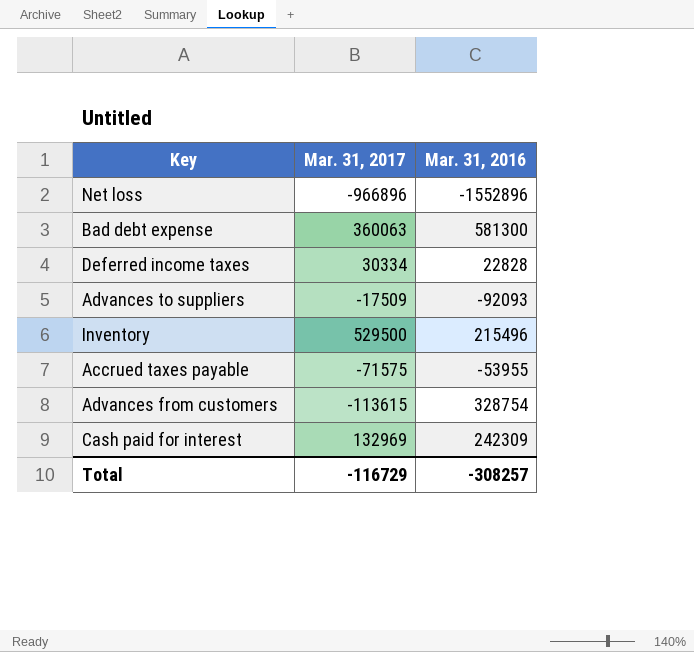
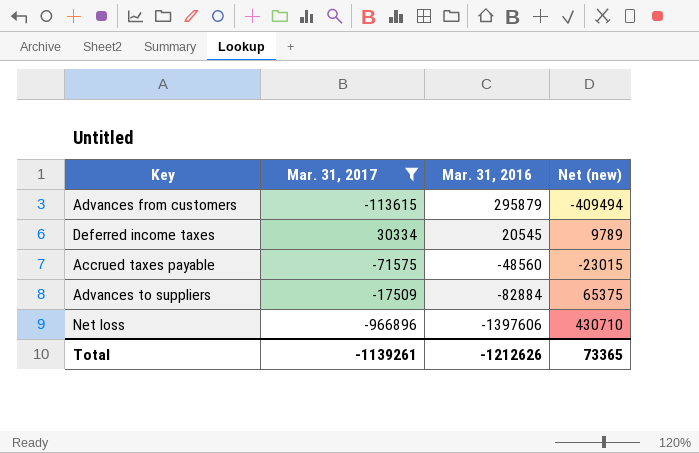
filter: none -> Mar. 31, 2017 <= 30334
row order: none -> Mar. 31, 2016 descending
column Net (new) | formula: none -> [Mar. 31, 2017] - [Mar. 31, 2016]
Advances from customers | Mar. 31, 2016: 328754 -> 295879
Deferred income taxes | Mar. 31, 2016: 22828 -> 20545
Accrued taxes payable | Mar. 31, 2016: -53955 -> -48560
Advances to suppliers | Mar. 31, 2016: -92093 -> -82884
Net loss | Mar. 31, 2016: -1552896 -> -1397606
Total | Mar. 31, 2017: -116729 -> -1139261
Total | Mar. 31, 2016: -308257 -> -1212626

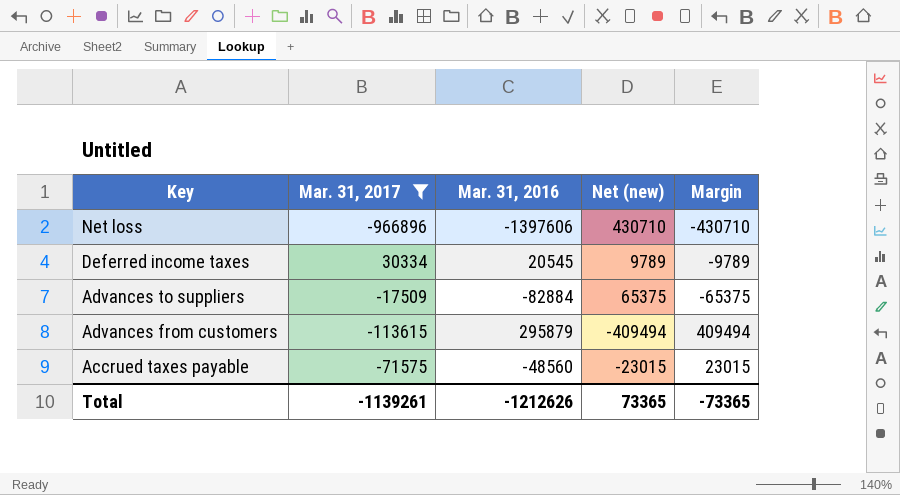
row order: Mar. 31, 2016 descending -> Key descending
column Margin | formula: none -> [Mar. 31, 2016] - [Mar. 31, 2017]

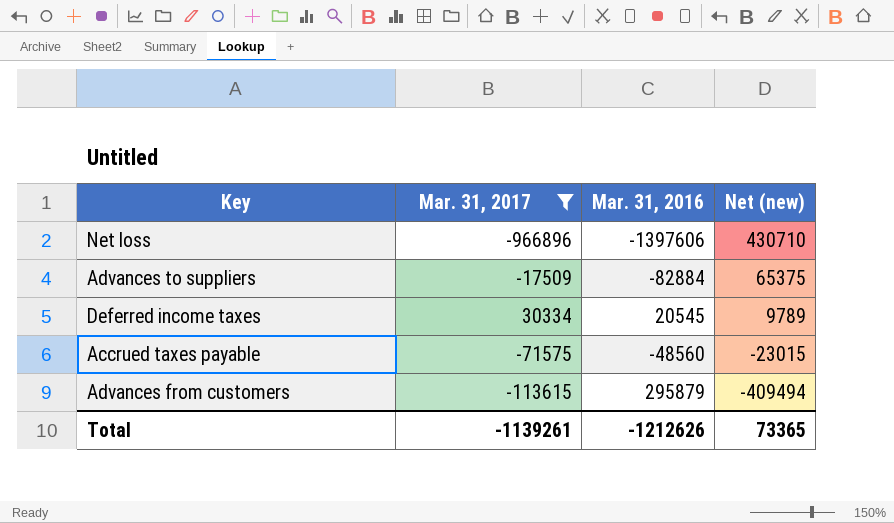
row order: Key descending -> Net (new) descending
column Margin | formula: [Mar. 31, 2016] - [Mar. 31, 2017] -> none

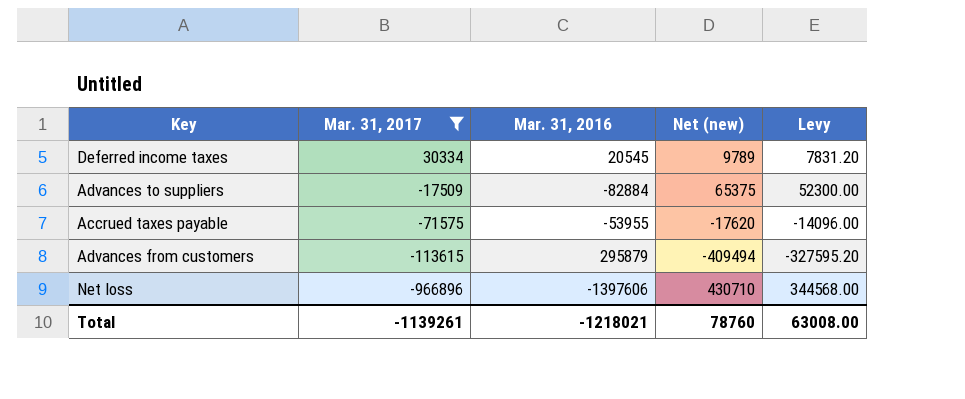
row order: Net (new) descending -> Mar. 31, 2017 descending
column Levy | formula: none -> [Net (new)] * 0.8
Accrued taxes payable | Mar. 31, 2016: -48560 -> -53955
Accrued taxes payable | Net (new): -23015 -> -17620
Total | Mar. 31, 2016: -1212626 -> -1218021
Total | Net (new): 73365 -> 78760

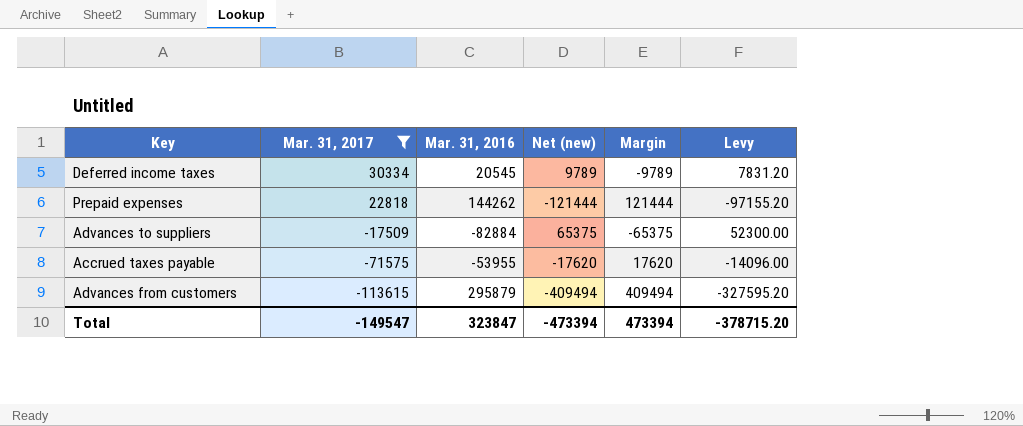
column Margin | formula: none -> [Mar. 31, 2016] - [Mar. 31, 2017]
row Net loss: -966896 | -1397606 | 430710 | 344568.00 -> none
row Prepaid expenses: none -> 22818 | 144262 | -121444 | 121444 | -97155.20
Total | Mar. 31, 2017: -1139261 -> -149547
Total | Mar. 31, 2016: -1218021 -> 323847
Total | Net (new): 78760 -> -473394
Total | Levy: 63008.00 -> -378715.20

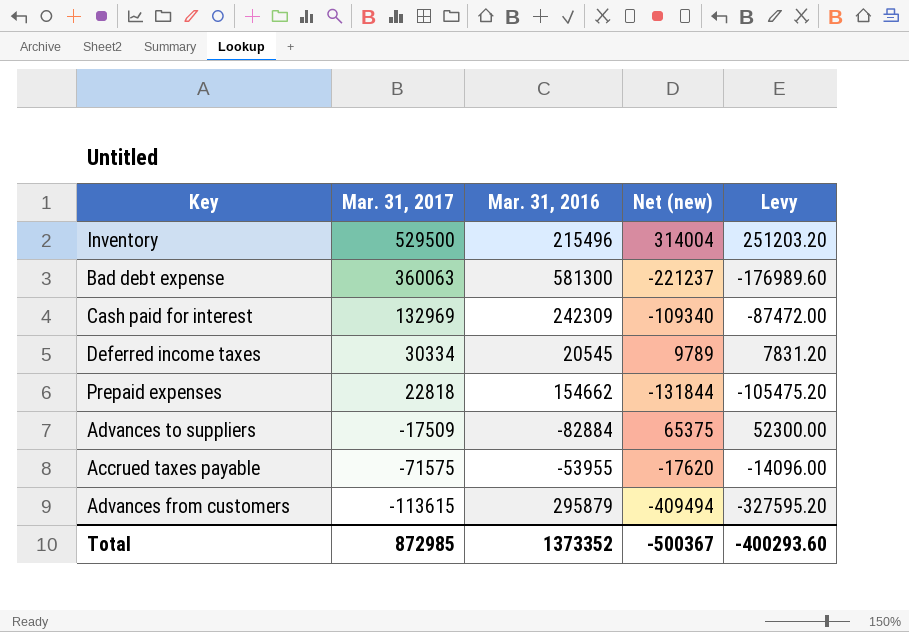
filter: Mar. 31, 2017 <= 30334 -> none
column Margin | formula: [Mar. 31, 2016] - [Mar. 31, 2017] -> none
Prepaid expenses | Mar. 31, 2016: 144262 -> 154662
Prepaid expenses | Net (new): -121444 -> -131844
Prepaid expenses | Levy: -97155.20 -> -105475.20
Total | Mar. 31, 2017: -149547 -> 872985
Total | Mar. 31, 2016: 323847 -> 1373352
Total | Net (new): -473394 -> -500367
Total | Levy: -378715.20 -> -400293.60

